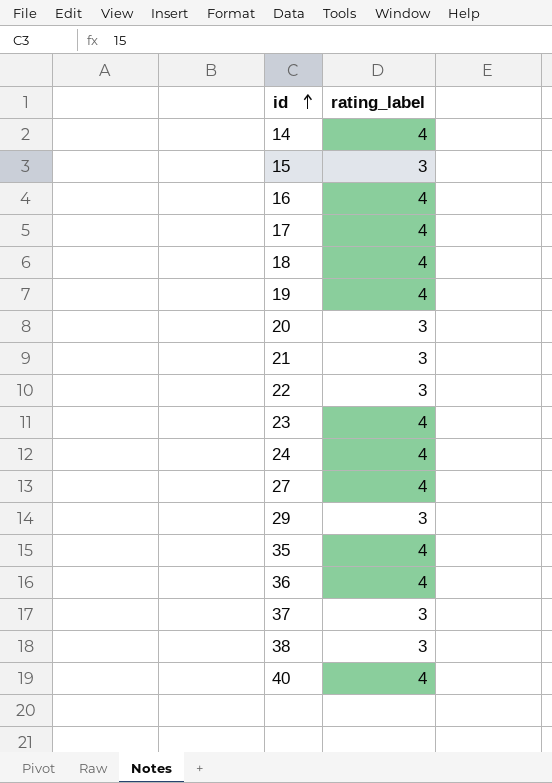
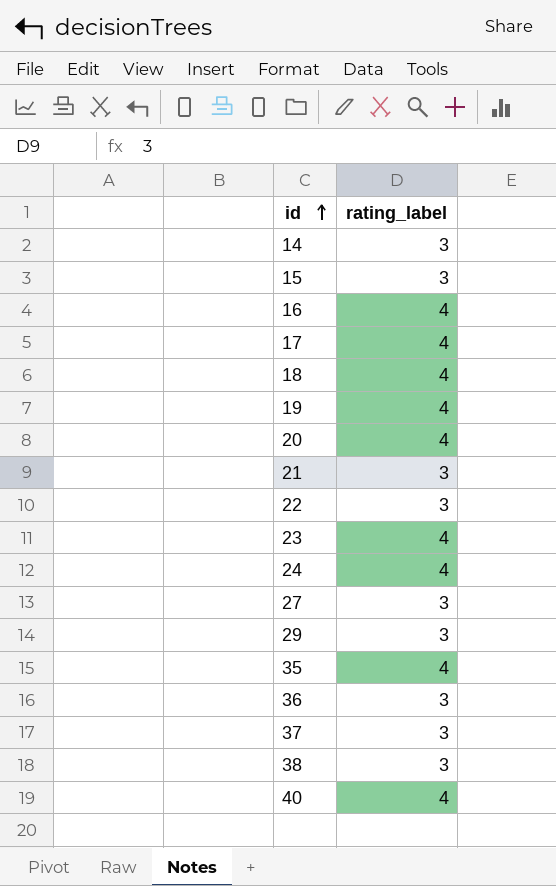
14 | rating_label: 4 -> 3
20 | rating_label: 3 -> 4
27 | rating_label: 4 -> 3
36 | rating_label: 4 -> 3

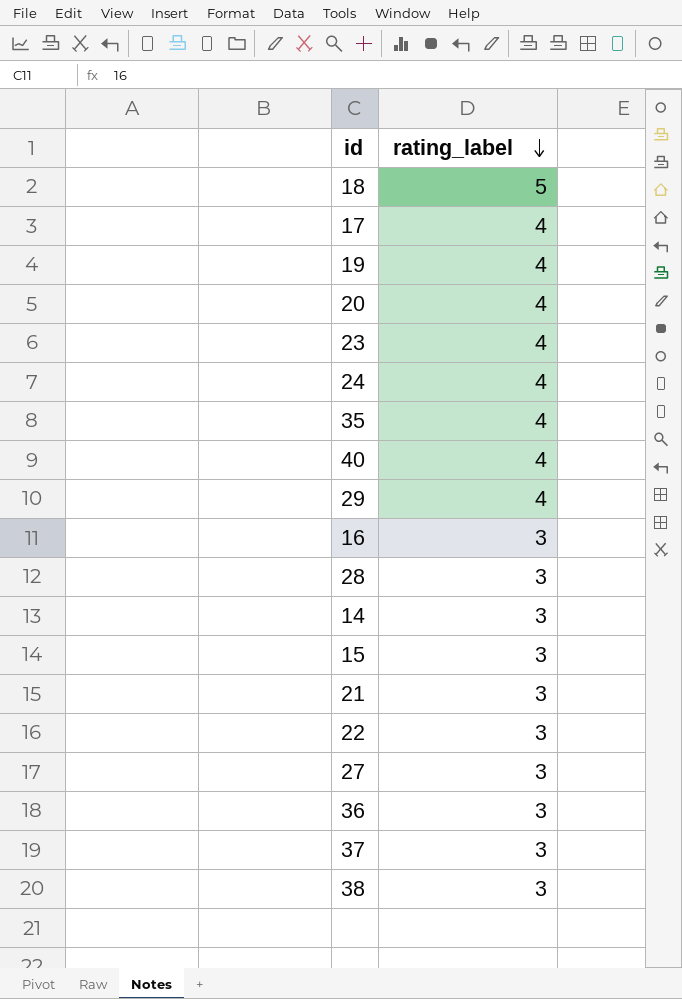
row order: id ascending -> rating_label descending
18 | rating_label: 4 -> 5
29 | rating_label: 3 -> 4
16 | rating_label: 4 -> 3
row 28: none -> 3

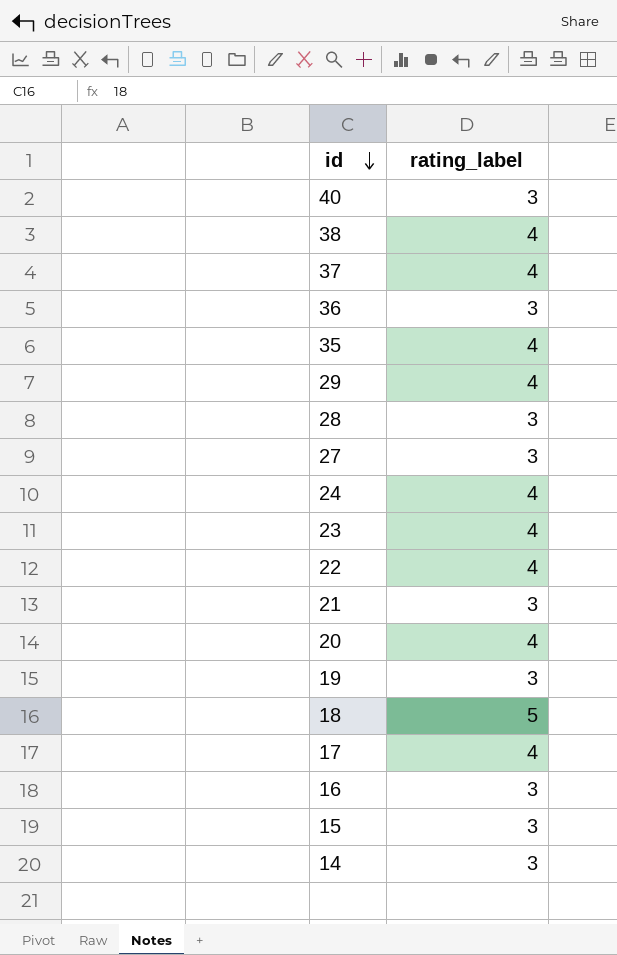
row order: rating_label descending -> id descending
40 | rating_label: 4 -> 3
38 | rating_label: 3 -> 4
37 | rating_label: 3 -> 4
22 | rating_label: 3 -> 4
19 | rating_label: 4 -> 3

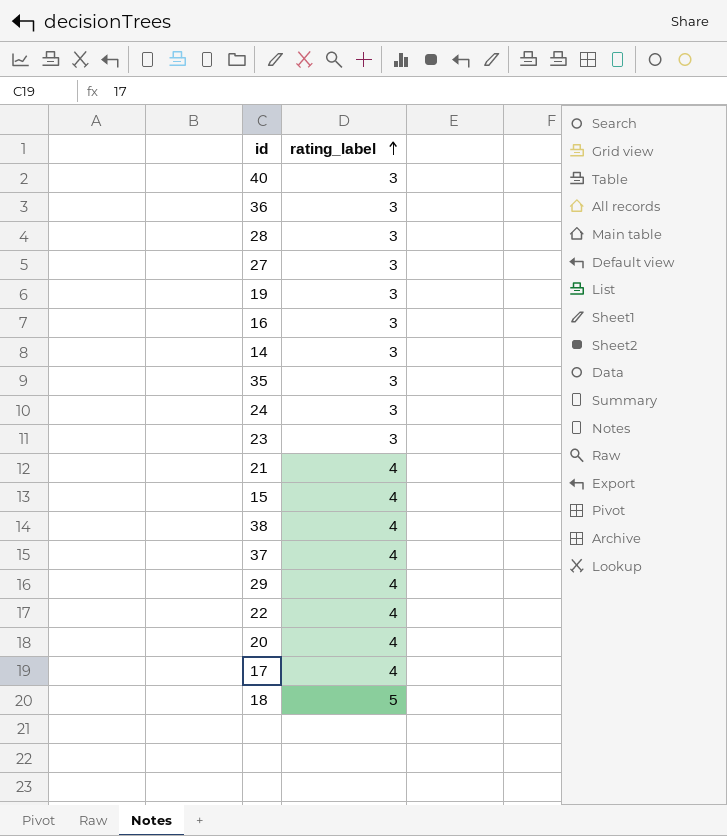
row order: id descending -> rating_label ascending
35 | rating_label: 4 -> 3
24 | rating_label: 4 -> 3
23 | rating_label: 4 -> 3
21 | rating_label: 3 -> 4
15 | rating_label: 3 -> 4

